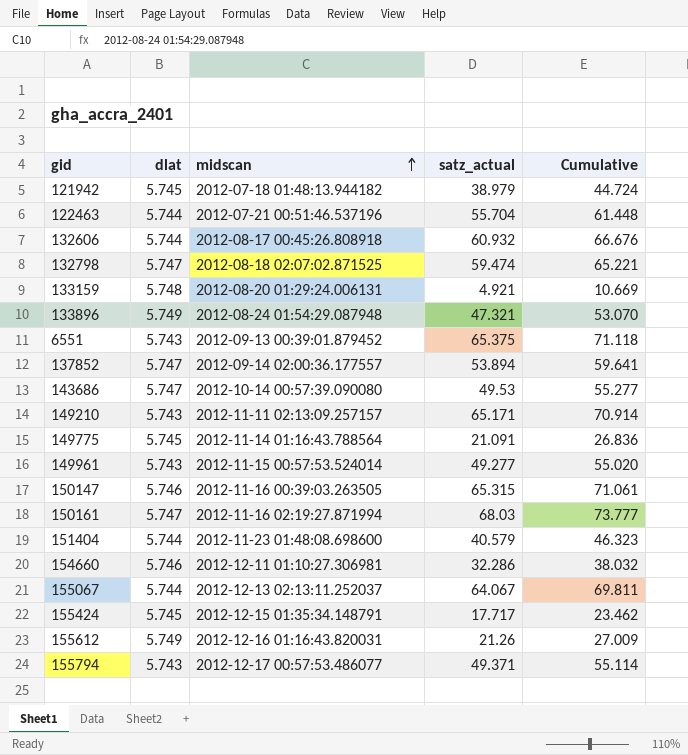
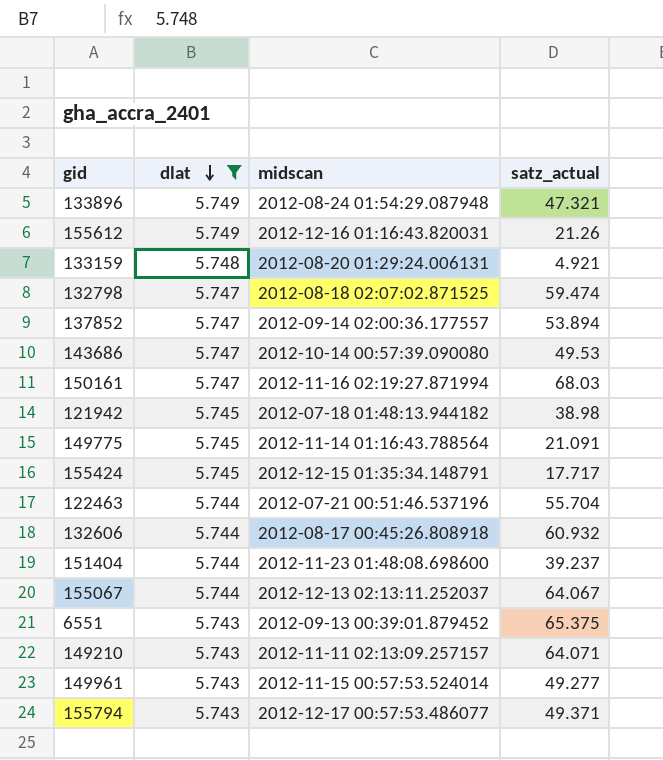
filter: none -> dlat != 5.746
row order: midscan ascending -> dlat descending
column Cumulative | formula: [dlat] + [satz_actual] -> none
121942 | satz_actual: 38.979 -> 38.98
151404 | satz_actual: 40.579 -> 39.237
149210 | satz_actual: 65.171 -> 64.071

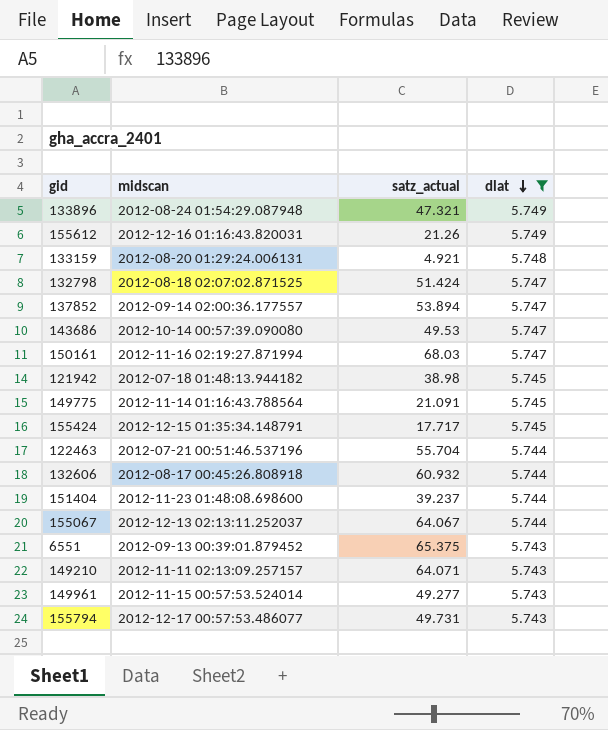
column dlat | position: 2 -> 4
132798 | satz_actual: 59.474 -> 51.424
155794 | satz_actual: 49.371 -> 49.731

